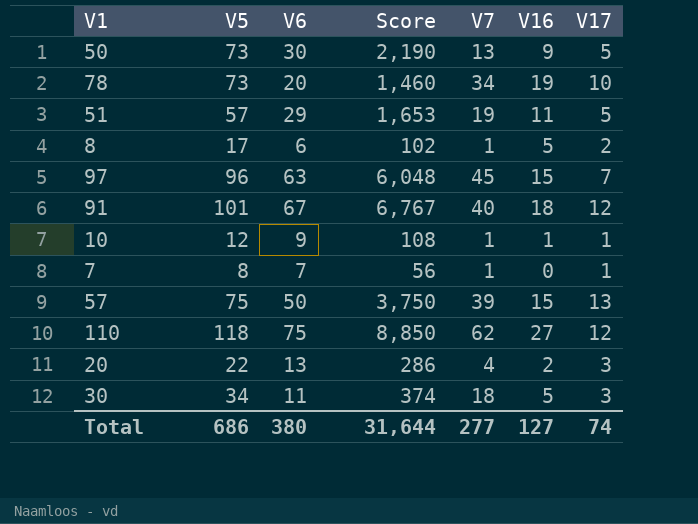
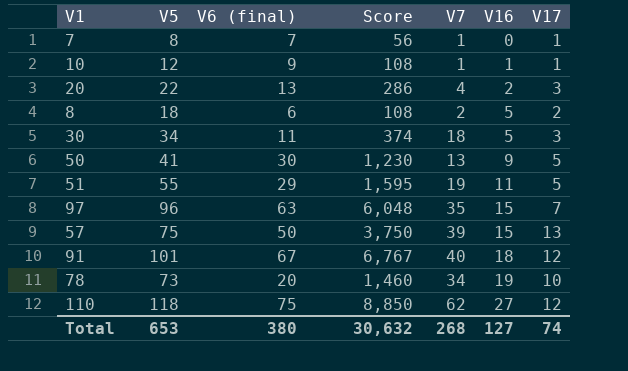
row order: none -> V16 ascending
column name: V6 -> V6 (final)
8 | V5: 17 -> 18
8 | Score: 102 -> 108
8 | V7: 1 -> 2
50 | V5: 73 -> 41
50 | Score: 2,190 -> 1,230
51 | V5: 57 -> 55
51 | Score: 1,653 -> 1,595
97 | V7: 45 -> 35
Total | V5: 686 -> 653
Total | Score: 31,644 -> 30,632
Total | V7: 277 -> 268

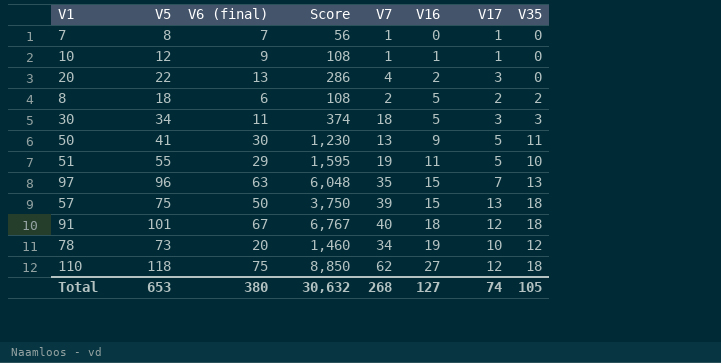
column V35 | position: none -> 8

